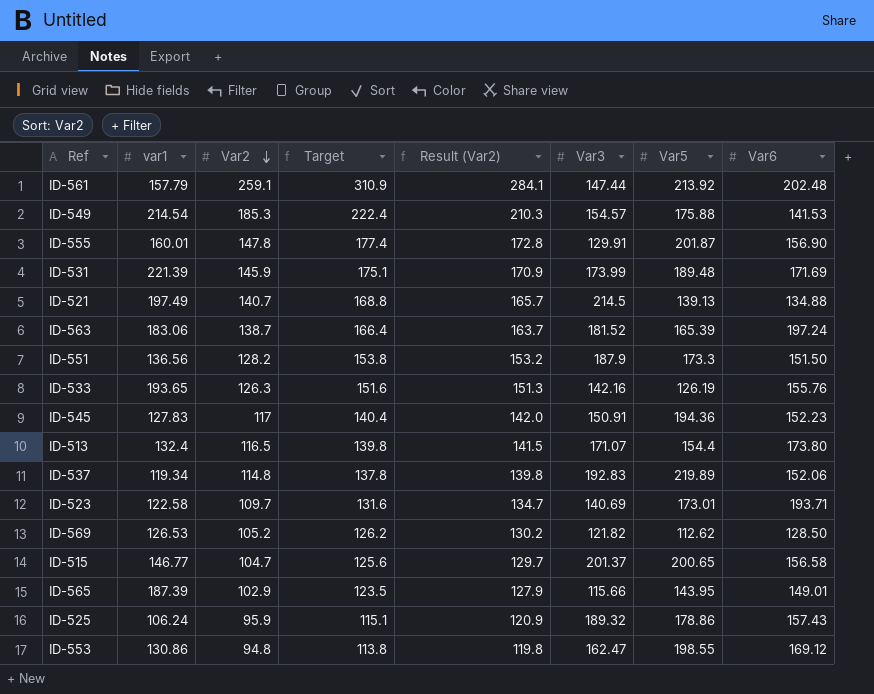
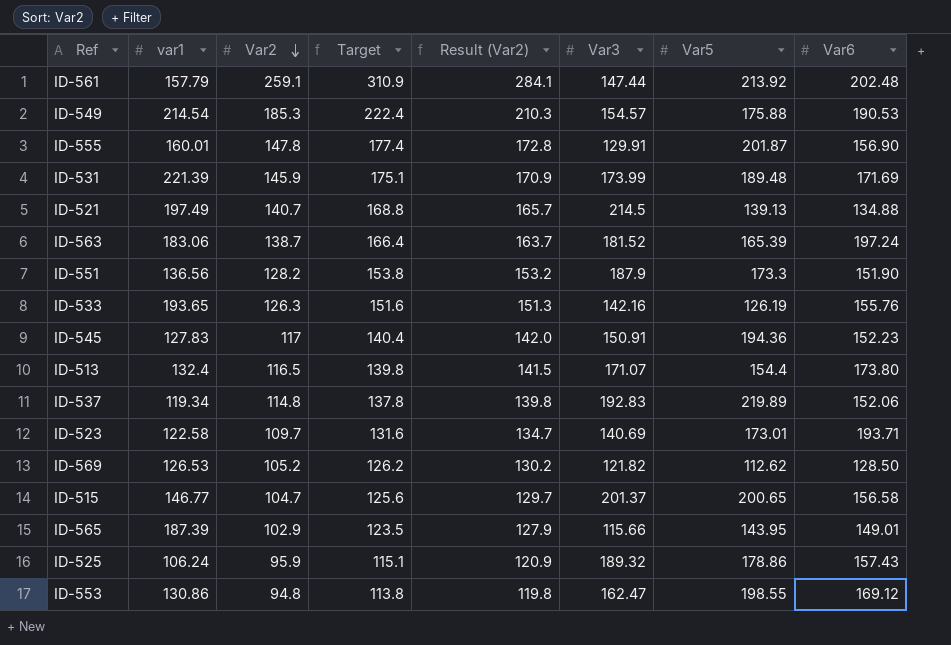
ID-549 | Var6: 141.53 -> 190.53
ID-551 | Var6: 151.50 -> 151.90

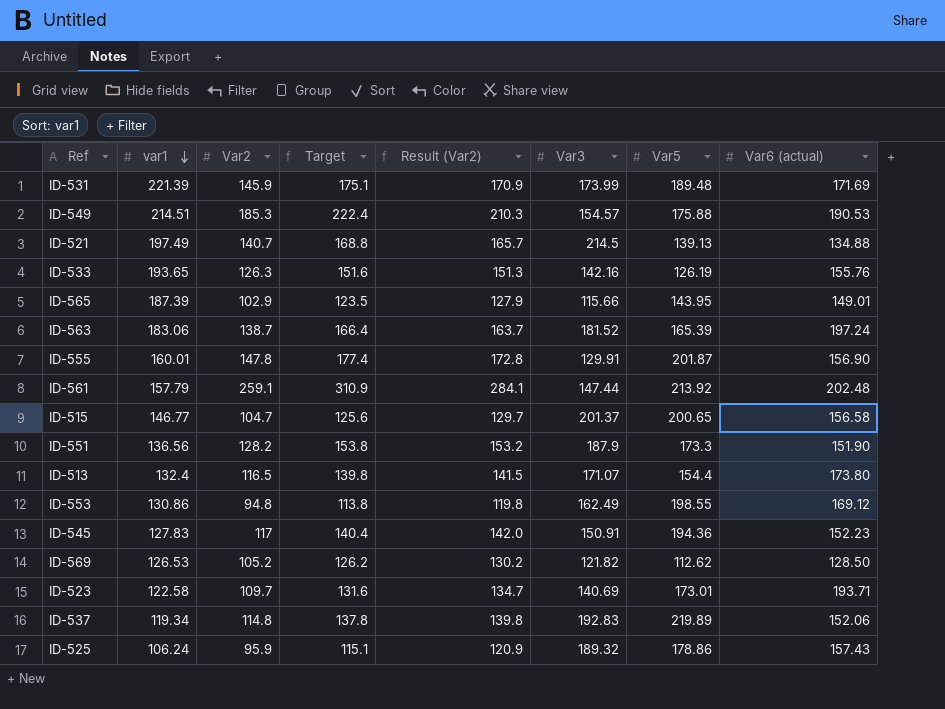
row order: Var2 descending -> var1 descending
column name: Var6 -> Var6 (actual)
ID-549 | var1: 214.54 -> 214.51
ID-553 | Var3: 162.47 -> 162.49

